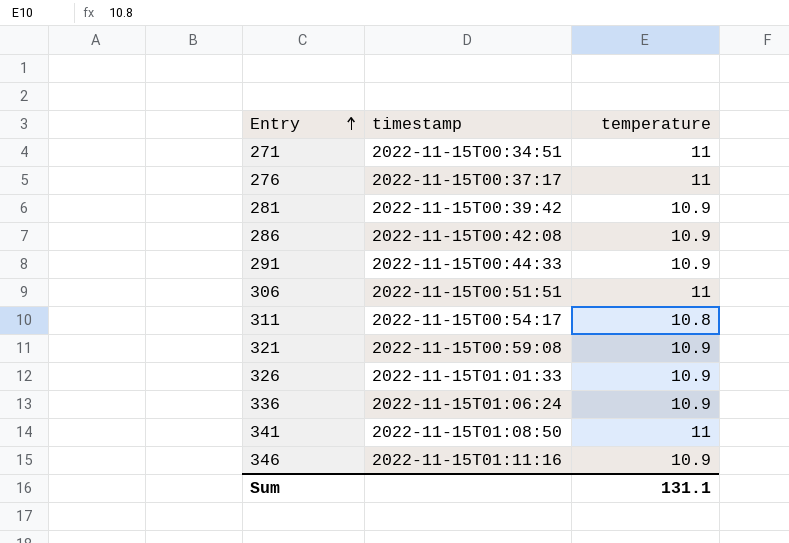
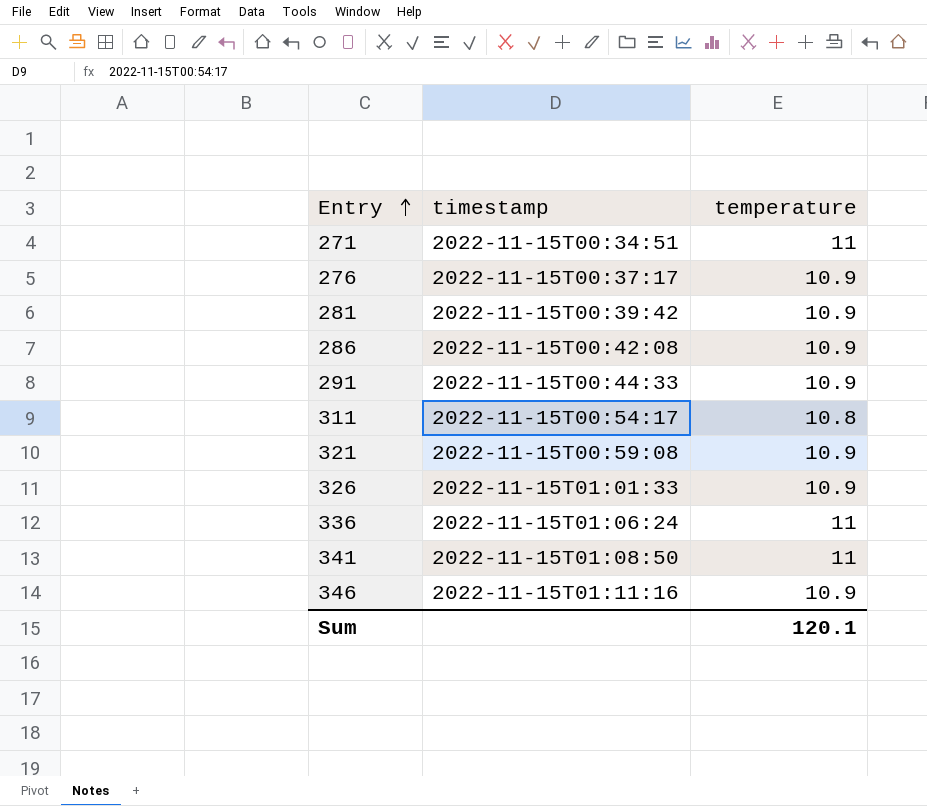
row 306: 2022-11-15T00:51:51 | 11 -> none
276 | temperature: 11 -> 10.9
336 | temperature: 10.9 -> 11
Sum | temperature: 131.1 -> 120.1

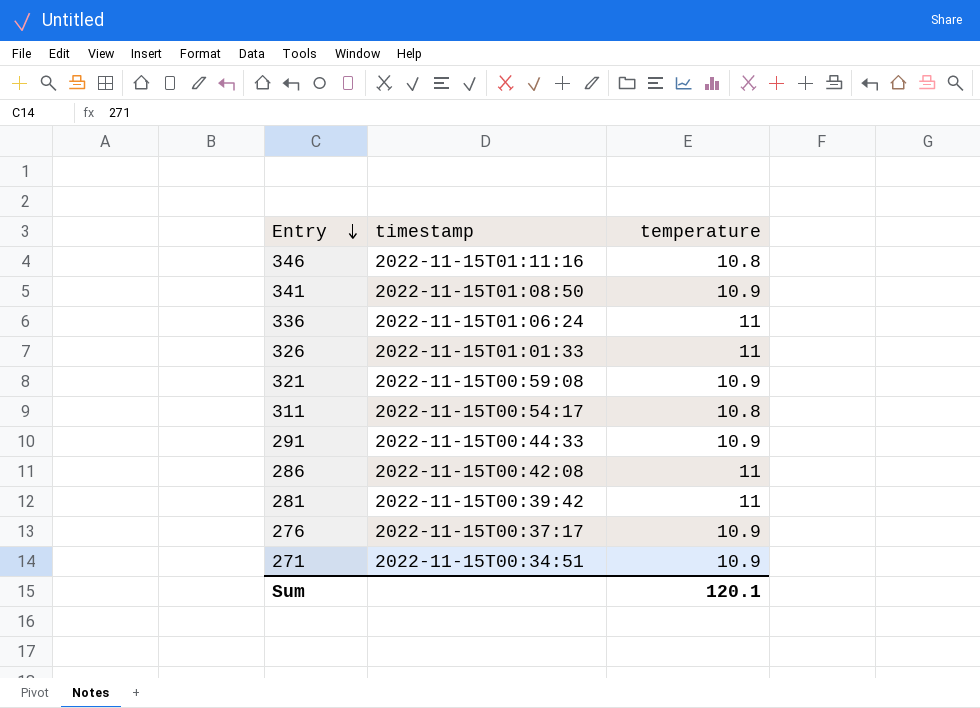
row order: Entry ascending -> Entry descending
346 | temperature: 10.9 -> 10.8
341 | temperature: 11 -> 10.9
326 | temperature: 10.9 -> 11
286 | temperature: 10.9 -> 11
281 | temperature: 10.9 -> 11
271 | temperature: 11 -> 10.9

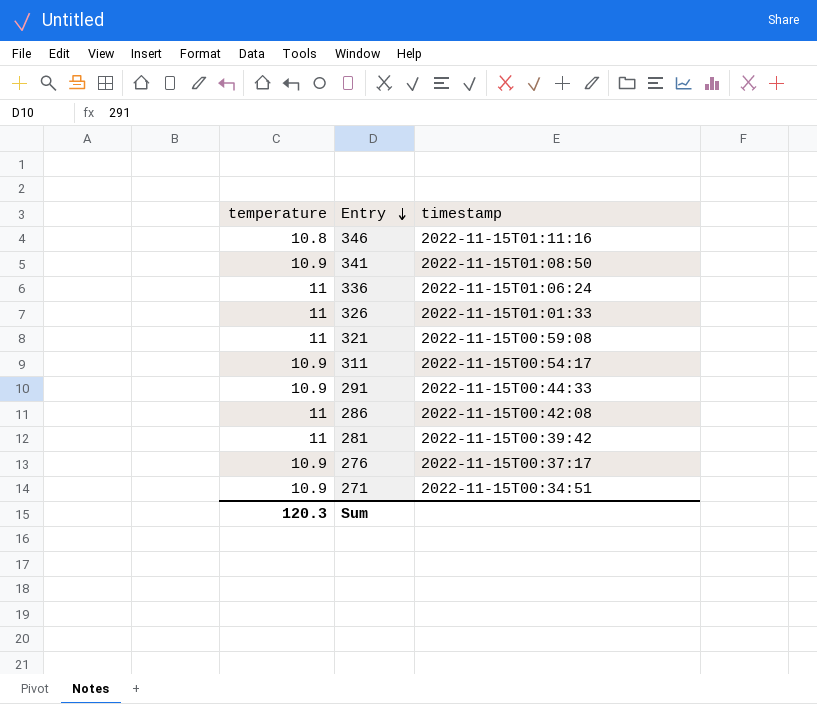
column temperature | position: 3 -> 1
321 | temperature: 10.9 -> 11
311 | temperature: 10.8 -> 10.9
Sum | temperature: 120.1 -> 120.3

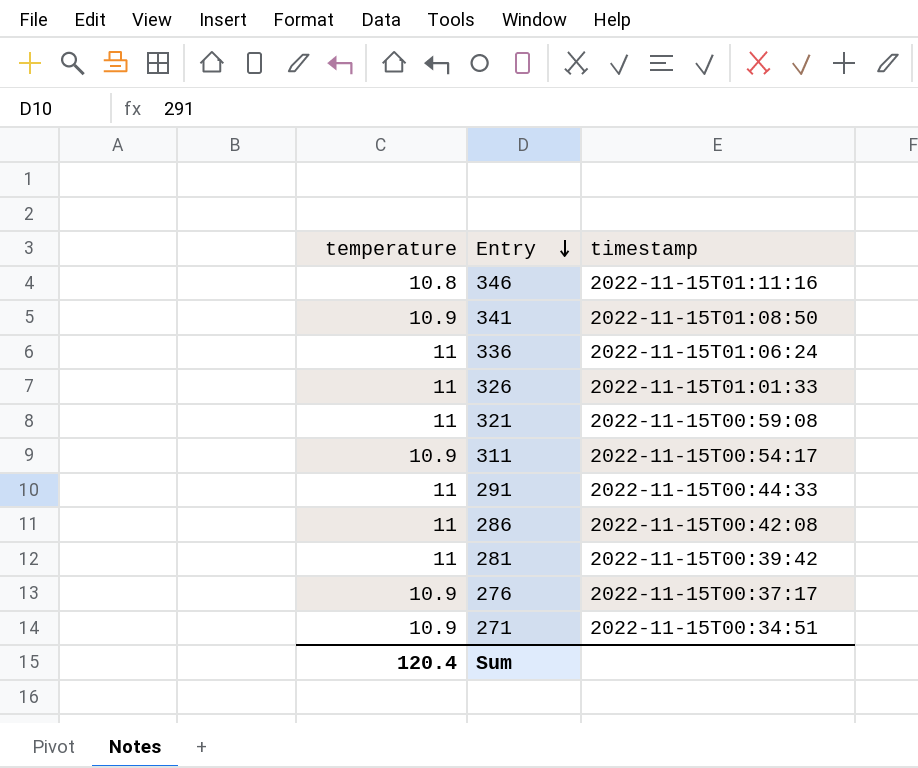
291 | temperature: 10.9 -> 11
Sum | temperature: 120.3 -> 120.4

